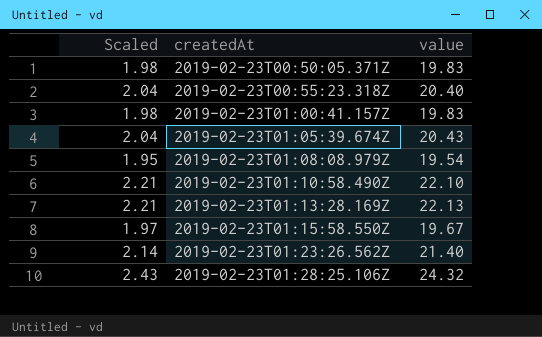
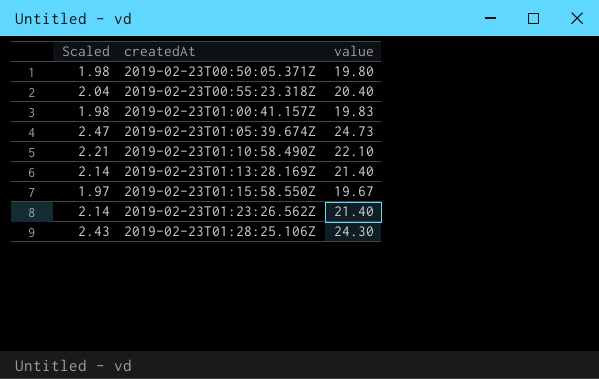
row 2019-02-23T01:08:08.979Z: 1.95 | 19.54 -> none
2019-02-23T00:50:05.371Z | value: 19.83 -> 19.80
2019-02-23T01:05:39.674Z | Scaled: 2.04 -> 2.47
2019-02-23T01:05:39.674Z | value: 20.43 -> 24.73
2019-02-23T01:13:28.169Z | Scaled: 2.21 -> 2.14
2019-02-23T01:13:28.169Z | value: 22.13 -> 21.40
2019-02-23T01:28:25.106Z | value: 24.32 -> 24.30

